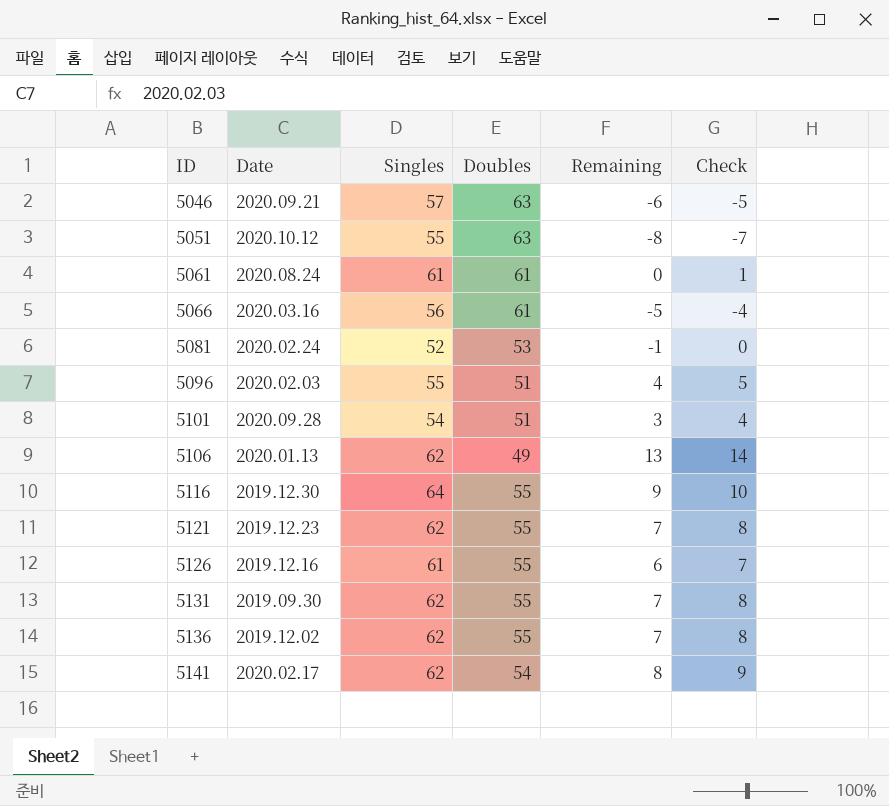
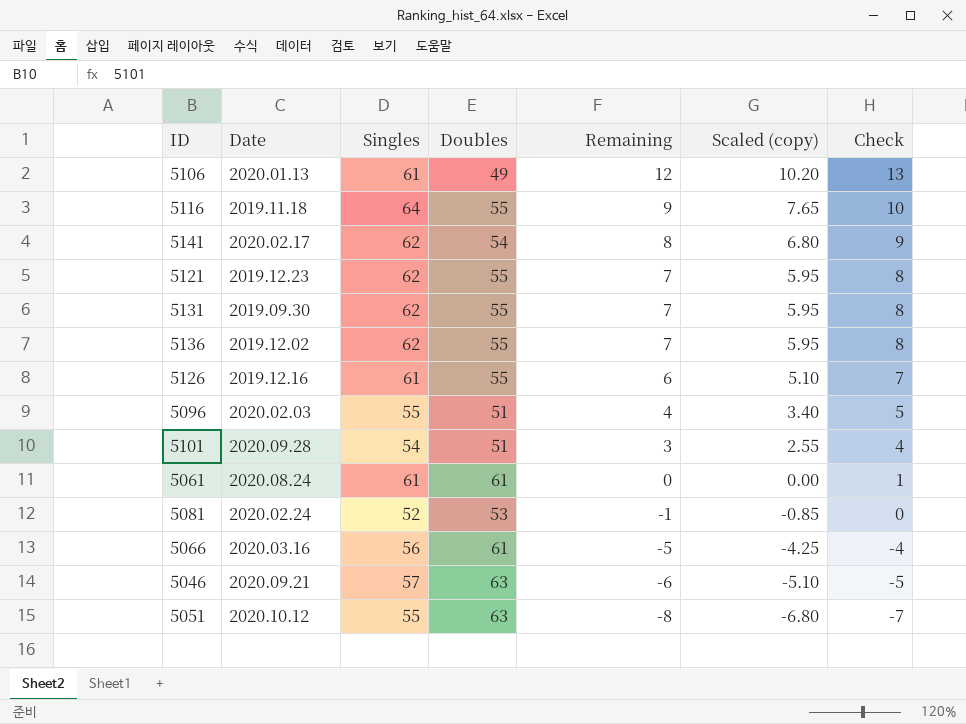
row order: ID ascending -> Remaining descending
column Scaled (copy) | formula: none -> [Remaining] * 0.85
5106 | Singles: 62 -> 61
5106 | Remaining: 13 -> 12
5106 | Check: 14 -> 13
5116 | Date: 2019.12.30 -> 2019.11.18

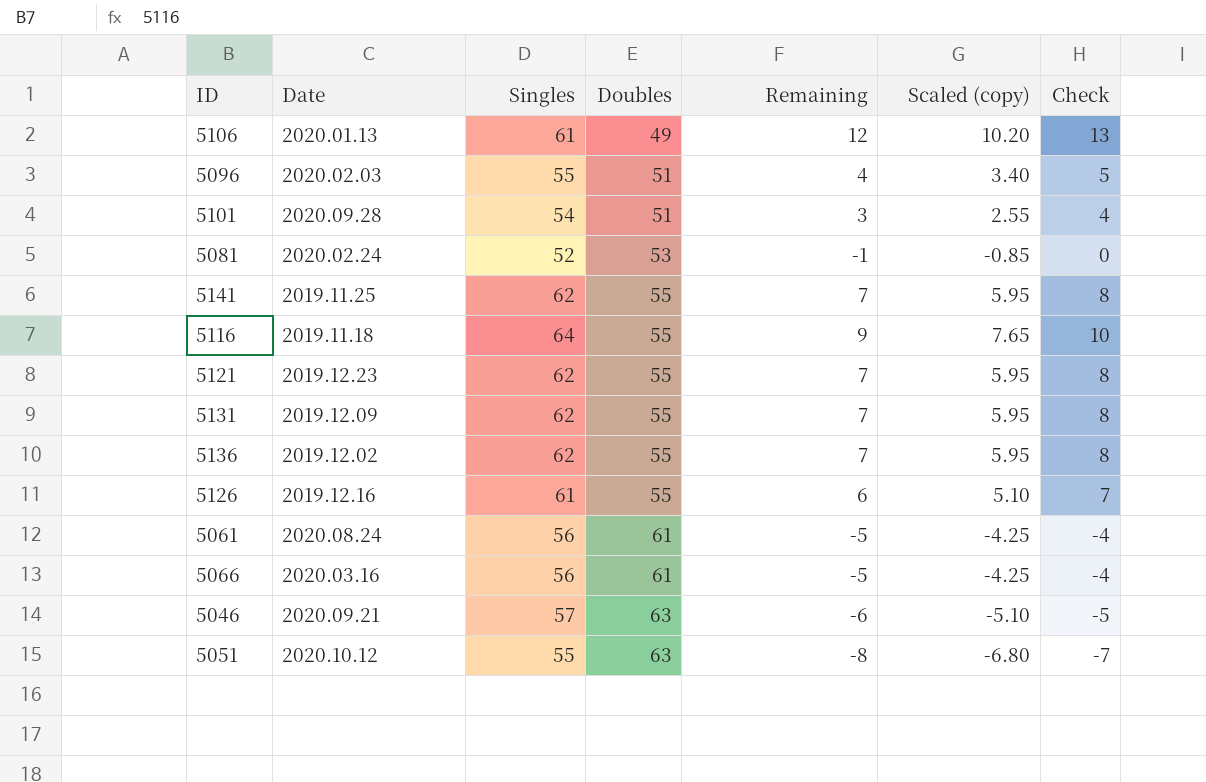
row order: Remaining descending -> Doubles ascending
5141 | Date: 2020.02.17 -> 2019.11.25
5141 | Doubles: 54 -> 55
5141 | Remaining: 8 -> 7
5141 | Scaled (copy): 6.80 -> 5.95
5141 | Check: 9 -> 8
5131 | Date: 2019.09.30 -> 2019.12.09
5061 | Singles: 61 -> 56
5061 | Remaining: 0 -> -5
5061 | Scaled (copy): 0.00 -> -4.25
5061 | Check: 1 -> -4

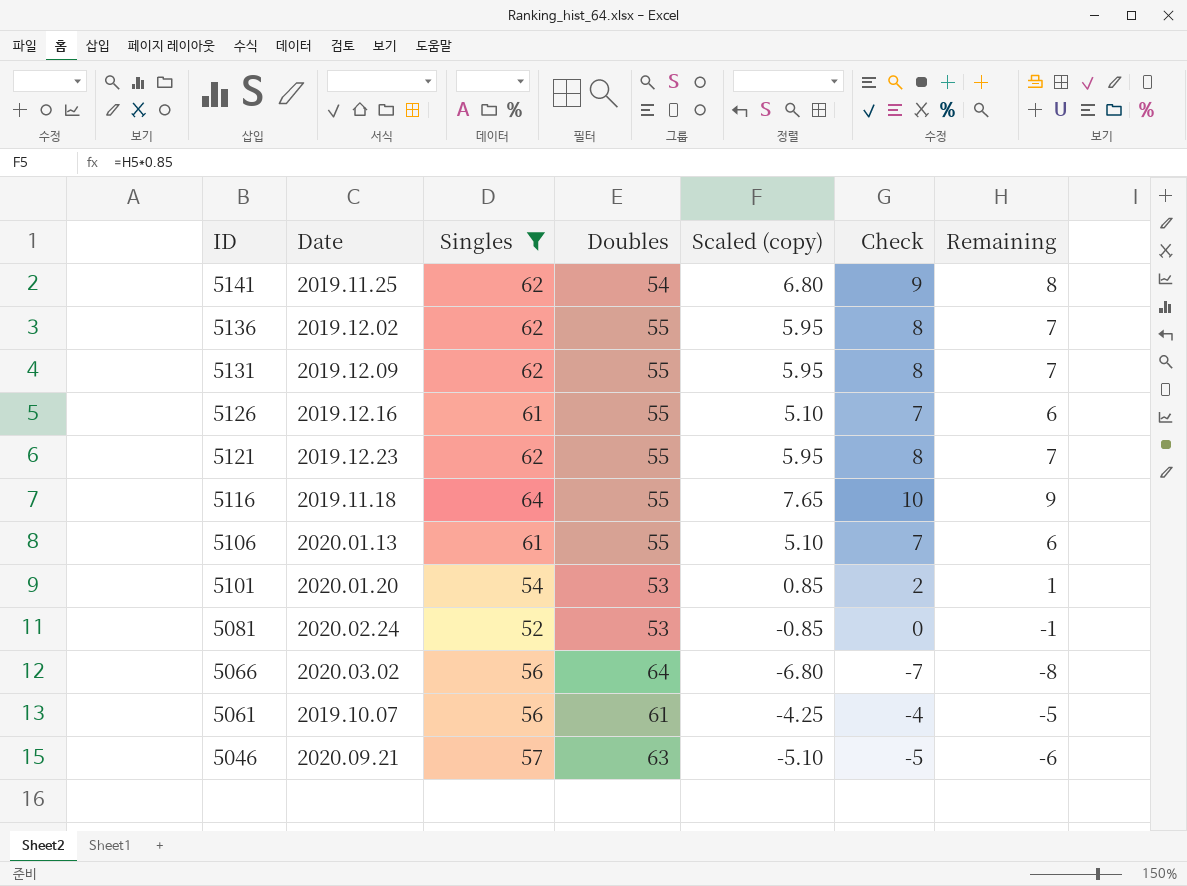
filter: none -> Singles != 55
row order: Doubles ascending -> ID descending
column Remaining | position: 5 -> 7
5141 | Doubles: 55 -> 54
5141 | Scaled (copy): 5.95 -> 6.80
5141 | Check: 8 -> 9
5141 | Remaining: 7 -> 8
5106 | Doubles: 49 -> 55
5106 | Scaled (copy): 10.20 -> 5.10
5106 | Check: 13 -> 7
5106 | Remaining: 12 -> 6
5101 | Date: 2020.09.28 -> 2020.01.20
5101 | Doubles: 51 -> 53
5101 | Scaled (copy): 2.55 -> 0.85
5101 | Check: 4 -> 2
5101 | Remaining: 3 -> 1
5066 | Date: 2020.03.16 -> 2020.03.02
5066 | Doubles: 61 -> 64
5066 | Scaled (copy): -4.25 -> -6.80
5066 | Check: -4 -> -7
5066 | Remaining: -5 -> -8
5061 | Date: 2020.08.24 -> 2019.10.07

